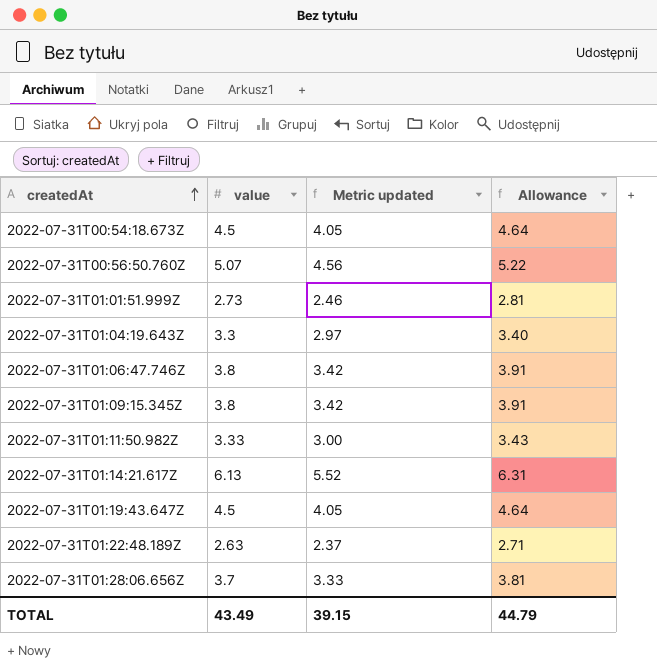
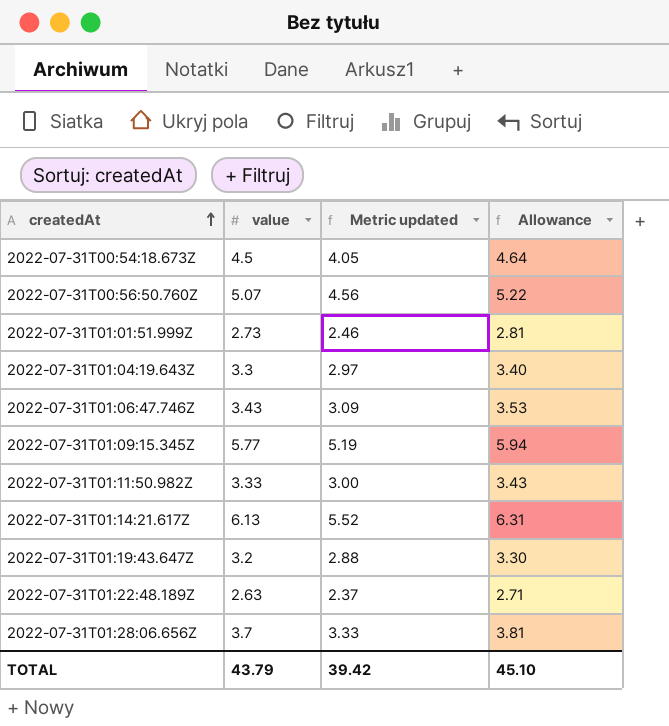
2022-07-31T01:06:47.746Z | value: 3.8 -> 3.43
2022-07-31T01:06:47.746Z | Metric updated: 3.42 -> 3.09
2022-07-31T01:06:47.746Z | Allowance: 3.91 -> 3.53
2022-07-31T01:09:15.345Z | value: 3.8 -> 5.77
2022-07-31T01:09:15.345Z | Metric updated: 3.42 -> 5.19
2022-07-31T01:09:15.345Z | Allowance: 3.91 -> 5.94
2022-07-31T01:19:43.647Z | value: 4.5 -> 3.2
2022-07-31T01:19:43.647Z | Metric updated: 4.05 -> 2.88
2022-07-31T01:19:43.647Z | Allowance: 4.64 -> 3.30
TOTAL | value: 43.49 -> 43.79
TOTAL | Metric updated: 39.15 -> 39.42
TOTAL | Allowance: 44.79 -> 45.10

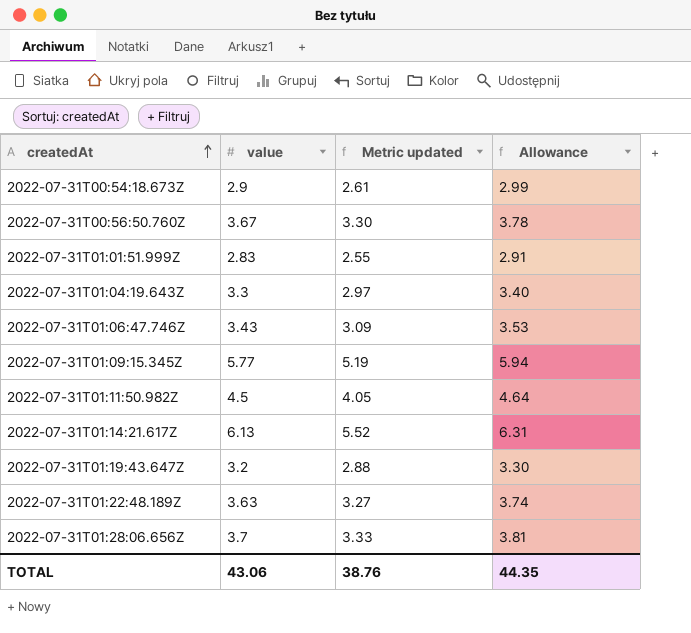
2022-07-31T00:54:18.673Z | value: 4.5 -> 2.9
2022-07-31T00:54:18.673Z | Metric updated: 4.05 -> 2.61
2022-07-31T00:54:18.673Z | Allowance: 4.64 -> 2.99
2022-07-31T00:56:50.760Z | value: 5.07 -> 3.67
2022-07-31T00:56:50.760Z | Metric updated: 4.56 -> 3.30
2022-07-31T00:56:50.760Z | Allowance: 5.22 -> 3.78
2022-07-31T01:01:51.999Z | value: 2.73 -> 2.83
2022-07-31T01:01:51.999Z | Metric updated: 2.46 -> 2.55
2022-07-31T01:01:51.999Z | Allowance: 2.81 -> 2.91
2022-07-31T01:11:50.982Z | value: 3.33 -> 4.5
2022-07-31T01:11:50.982Z | Metric updated: 3.00 -> 4.05
2022-07-31T01:11:50.982Z | Allowance: 3.43 -> 4.64
2022-07-31T01:22:48.189Z | value: 2.63 -> 3.63
2022-07-31T01:22:48.189Z | Metric updated: 2.37 -> 3.27
2022-07-31T01:22:48.189Z | Allowance: 2.71 -> 3.74
TOTAL | value: 43.79 -> 43.06
TOTAL | Metric updated: 39.42 -> 38.76
TOTAL | Allowance: 45.10 -> 44.35

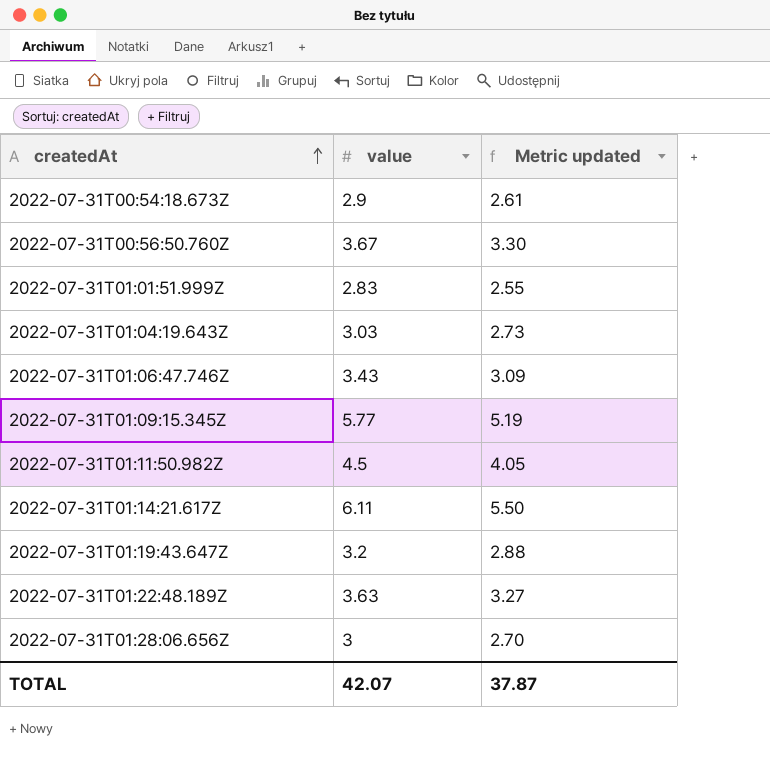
column Allowance | formula: [value] * 1.03 -> none
2022-07-31T01:04:19.643Z | value: 3.3 -> 3.03
2022-07-31T01:04:19.643Z | Metric updated: 2.97 -> 2.73
2022-07-31T01:14:21.617Z | value: 6.13 -> 6.11
2022-07-31T01:14:21.617Z | Metric updated: 5.52 -> 5.50
2022-07-31T01:28:06.656Z | value: 3.7 -> 3
2022-07-31T01:28:06.656Z | Metric updated: 3.33 -> 2.70
TOTAL | value: 43.06 -> 42.07
TOTAL | Metric updated: 38.76 -> 37.87

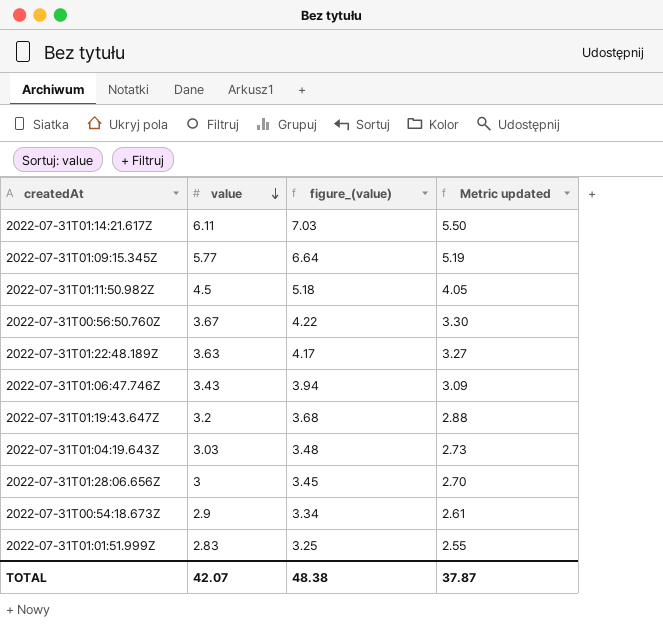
row order: createdAt ascending -> value descending
column figure_(value) | formula: none -> [value] * 1.15

